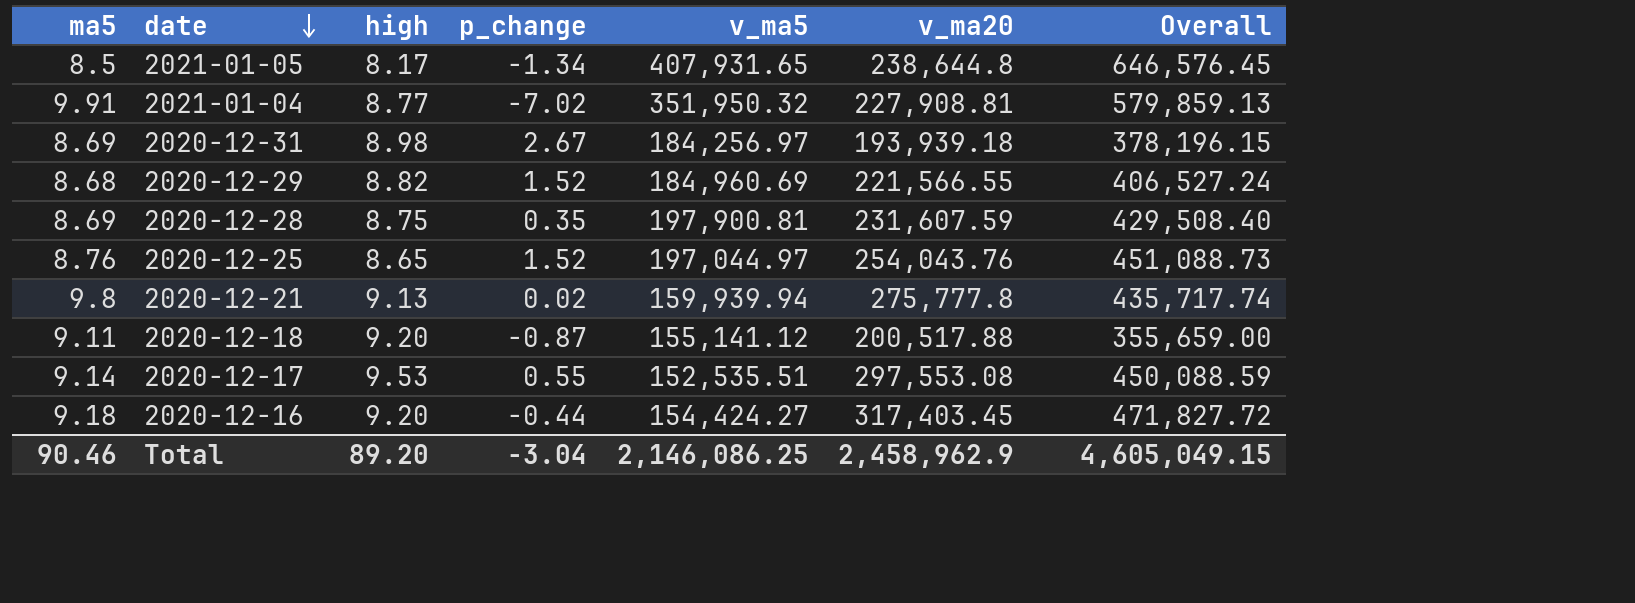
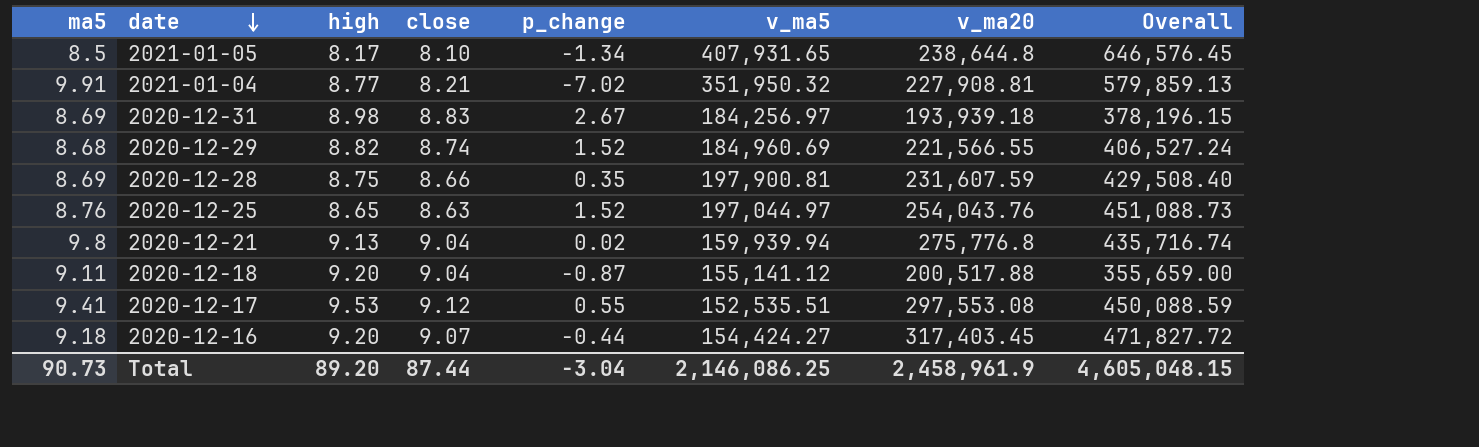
column close | position: none -> 4
2020-12-21 | v_ma20: 275,777.8 -> 275,776.8
2020-12-21 | Overall: 435,717.74 -> 435,716.74
2020-12-17 | ma5: 9.14 -> 9.41
Total | ma5: 90.46 -> 90.73
Total | v_ma20: 2,458,962.9 -> 2,458,961.9
Total | Overall: 4,605,049.15 -> 4,605,048.15

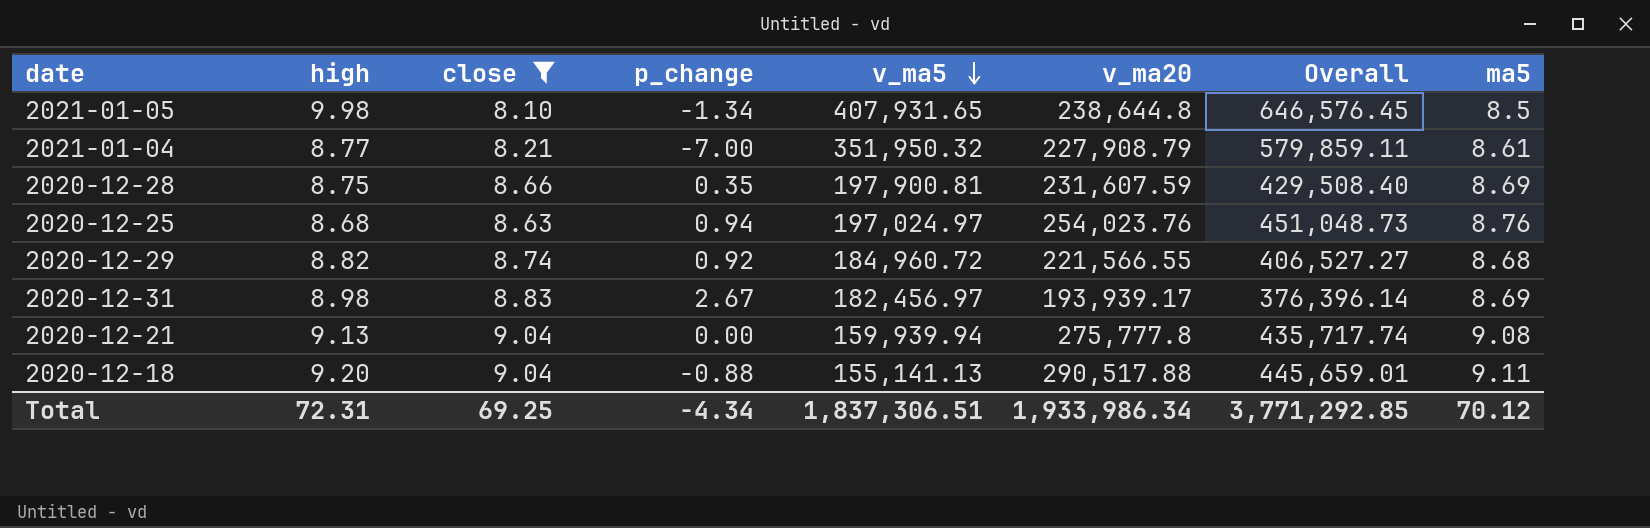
filter: none -> close <= 9.04
row order: date descending -> v_ma5 descending
column ma5 | position: 1 -> 8
2021-01-05 | high: 8.17 -> 9.98
2021-01-04 | p_change: -7.02 -> -7.00
2021-01-04 | v_ma20: 227,908.81 -> 227,908.79
2021-01-04 | Overall: 579,859.13 -> 579,859.11
2021-01-04 | ma5: 9.91 -> 8.61
2020-12-25 | high: 8.65 -> 8.68
2020-12-25 | p_change: 1.52 -> 0.94
2020-12-25 | v_ma5: 197,044.97 -> 197,024.97
2020-12-25 | v_ma20: 254,043.76 -> 254,023.76
2020-12-25 | Overall: 451,088.73 -> 451,048.73
2020-12-29 | p_change: 1.52 -> 0.92
2020-12-29 | v_ma5: 184,960.69 -> 184,960.72
2020-12-29 | Overall: 406,527.24 -> 406,527.27
2020-12-31 | v_ma5: 184,256.97 -> 182,456.97
2020-12-31 | v_ma20: 193,939.18 -> 193,939.17
2020-12-31 | Overall: 378,196.15 -> 376,396.14
2020-12-21 | p_change: 0.02 -> 0.00
2020-12-21 | v_ma20: 275,776.8 -> 275,777.8
2020-12-21 | Overall: 435,716.74 -> 435,717.74
2020-12-21 | ma5: 9.8 -> 9.08
2020-12-18 | p_change: -0.87 -> -0.88
2020-12-18 | v_ma5: 155,141.12 -> 155,141.13
2020-12-18 | v_ma20: 200,517.88 -> 290,517.88
2020-12-18 | Overall: 355,659.00 -> 445,659.01
Total | high: 89.20 -> 72.31
Total | close: 87.44 -> 69.25
Total | p_change: -3.04 -> -4.34
Total | v_ma5: 2,146,086.25 -> 1,837,306.51
Total | v_ma20: 2,458,961.9 -> 1,933,986.34
Total | Overall: 4,605,048.15 -> 3,771,292.85
Total | ma5: 90.73 -> 70.12

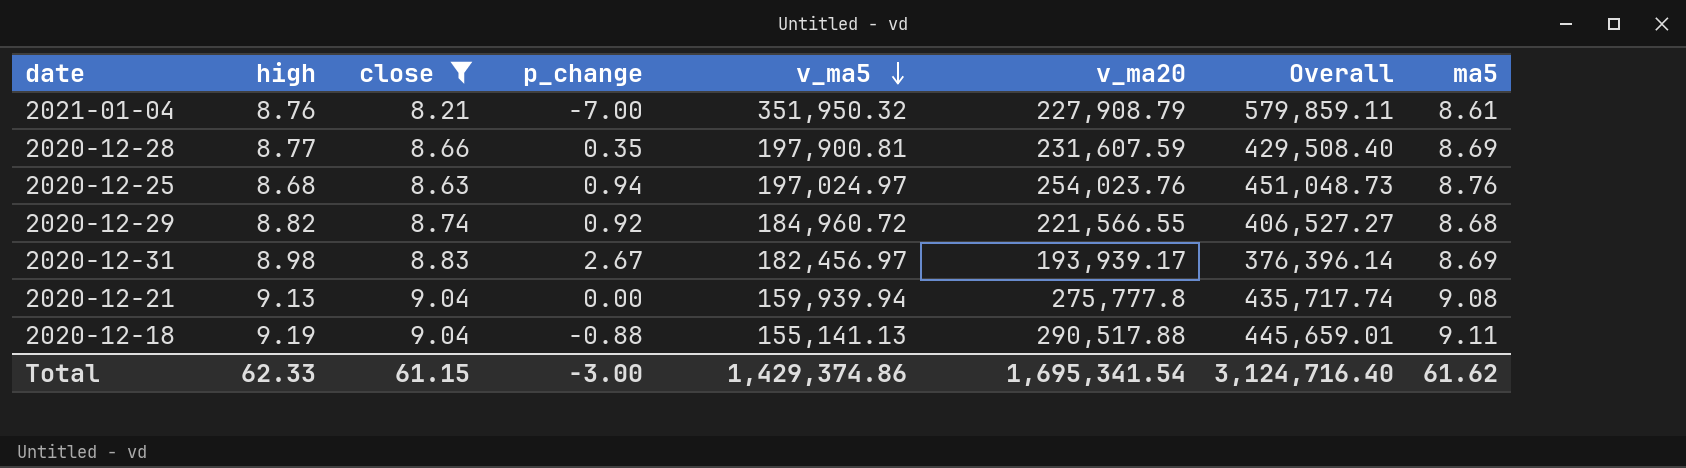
row 2021-01-05: 9.98 | 8.10 | -1.34 | 407,931.65 | 238,644.8 | 646,576.45 | 8.5 -> none
2021-01-04 | high: 8.77 -> 8.76
2020-12-28 | high: 8.75 -> 8.77
2020-12-18 | high: 9.20 -> 9.19
Total | high: 72.31 -> 62.33
Total | close: 69.25 -> 61.15
Total | p_change: -4.34 -> -3.00
Total | v_ma5: 1,837,306.51 -> 1,429,374.86
Total | v_ma20: 1,933,986.34 -> 1,695,341.54
Total | Overall: 3,771,292.85 -> 3,124,716.40
Total | ma5: 70.12 -> 61.62

